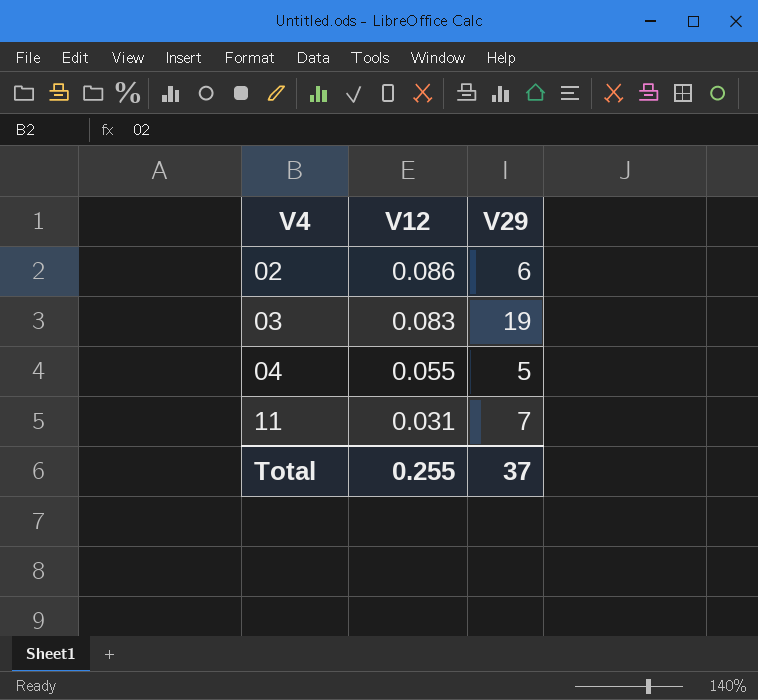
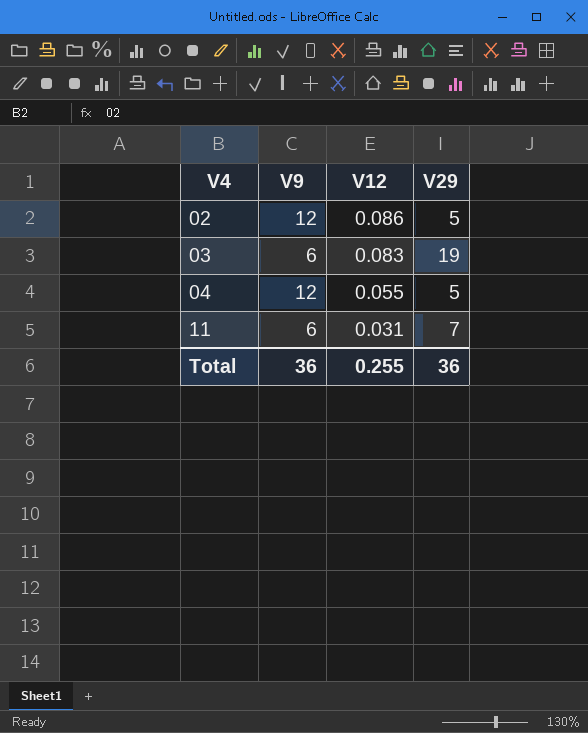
column V9 | position: none -> 2
02 | V29: 6 -> 5
Total | V29: 37 -> 36

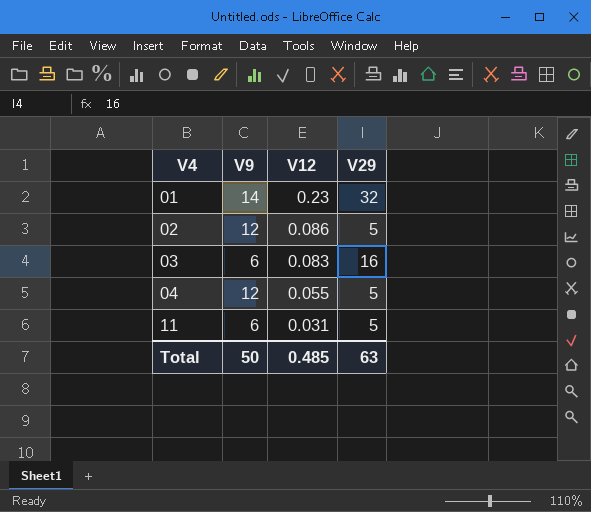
row 01: none -> 14 | 0.23 | 32
03 | V29: 19 -> 16
11 | V29: 7 -> 5
Total | V9: 36 -> 50
Total | V12: 0.255 -> 0.485
Total | V29: 36 -> 63

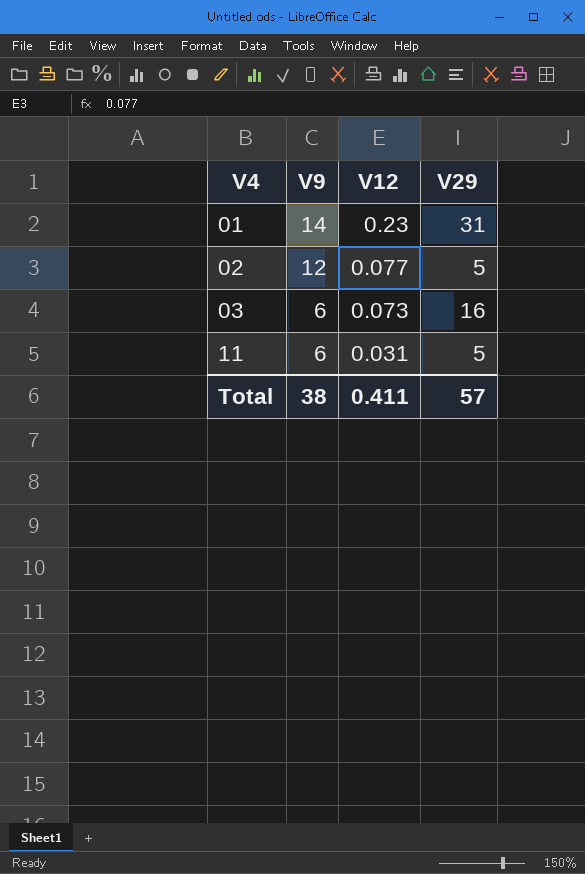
row 04: 12 | 0.055 | 5 -> none
01 | V29: 32 -> 31
02 | V12: 0.086 -> 0.077
03 | V12: 0.083 -> 0.073
Total | V9: 50 -> 38
Total | V12: 0.485 -> 0.411
Total | V29: 63 -> 57

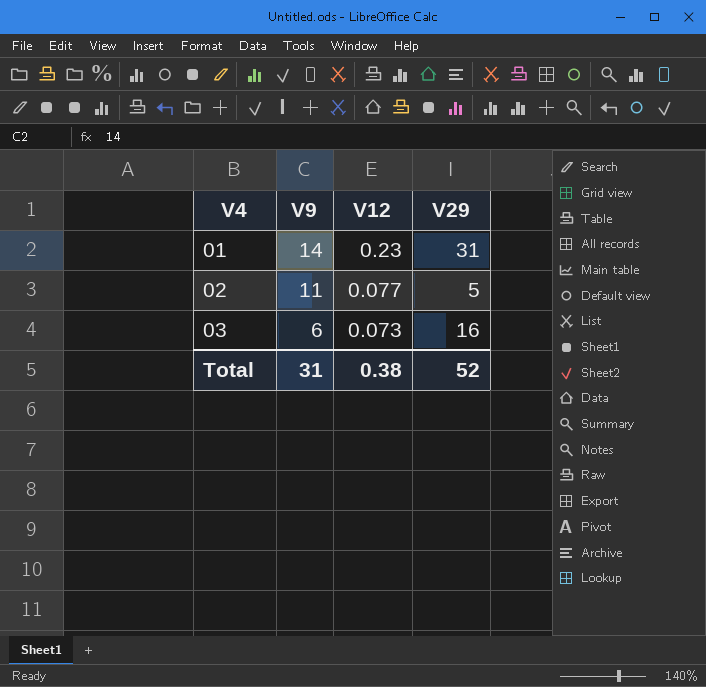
row 11: 6 | 0.031 | 5 -> none
02 | V9: 12 -> 11
Total | V9: 38 -> 31
Total | V12: 0.411 -> 0.38
Total | V29: 57 -> 52

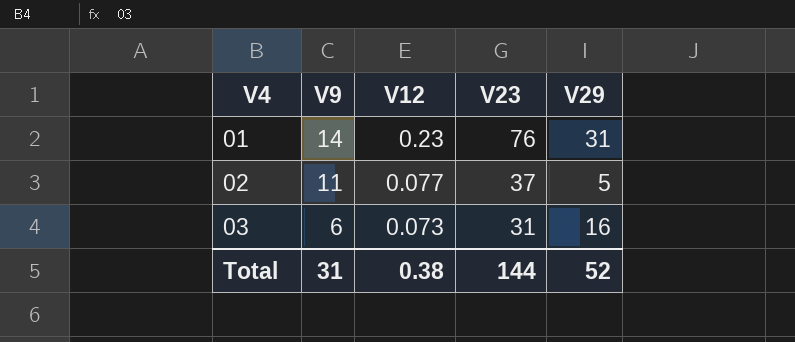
column V23 | position: none -> 4

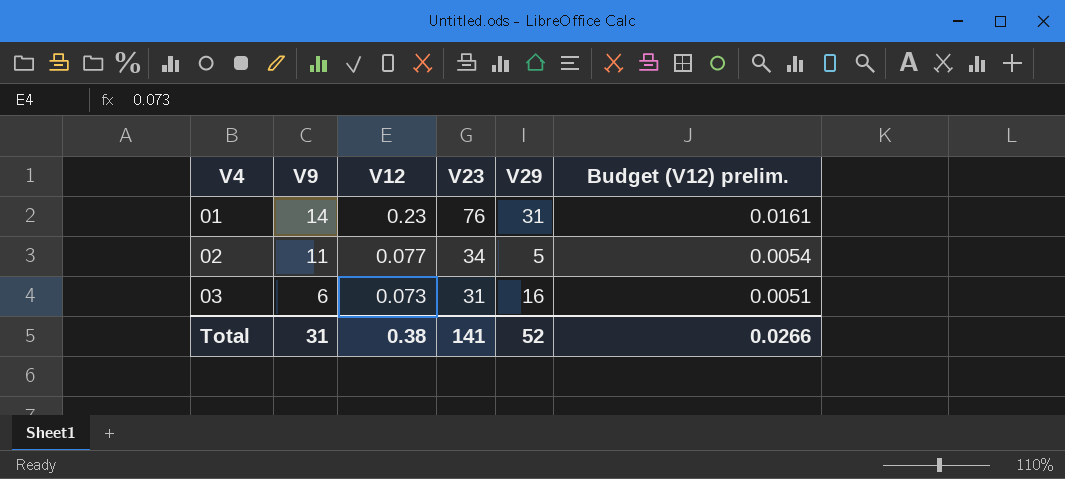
column Budget (V12) prelim. | formula: none -> [V12] * 0.07
02 | V23: 37 -> 34
Total | V23: 144 -> 141

